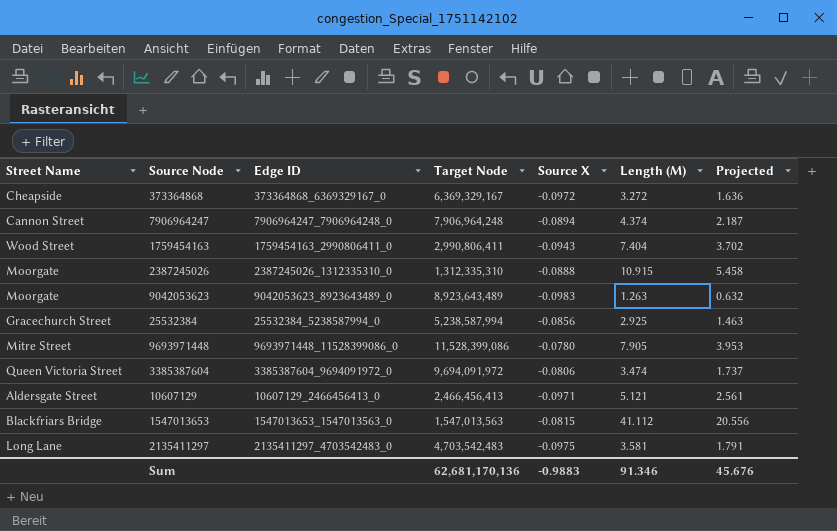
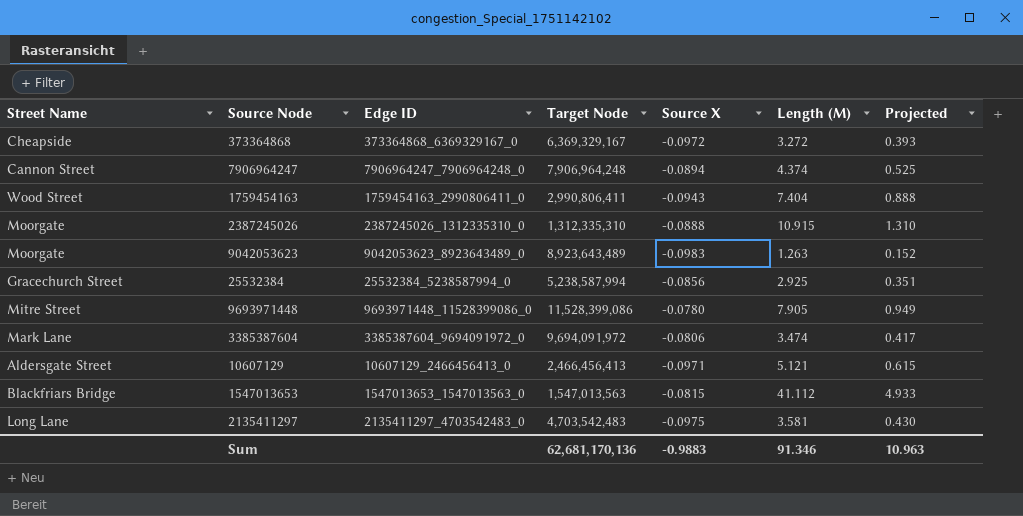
column Projected | formula: [Length (M)] * 0.5 -> [Length (M)] * 0.12
3385387604 | Street Name: Queen Victoria Street -> Mark Lane
Sum | Projected: 45.676 -> 10.963

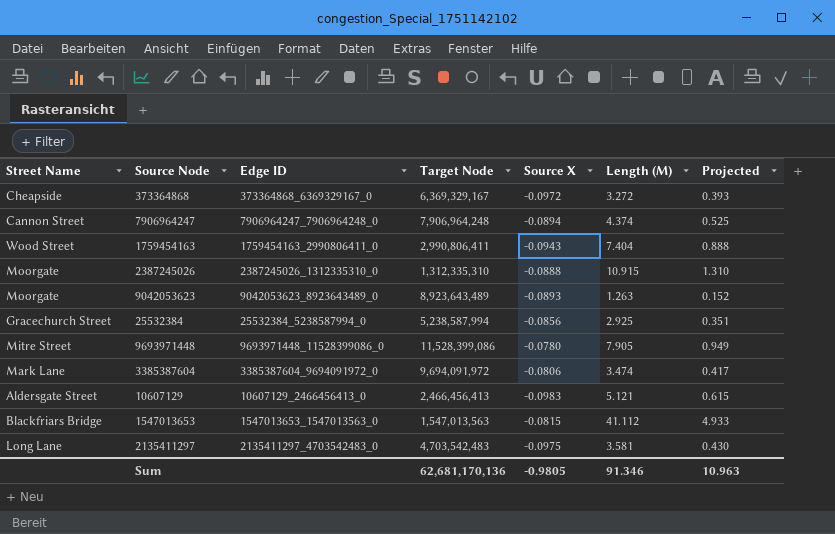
9042053623 | Source X: -0.0983 -> -0.0893
10607129 | Source X: -0.0971 -> -0.0983
Sum | Source X: -0.9883 -> -0.9805

